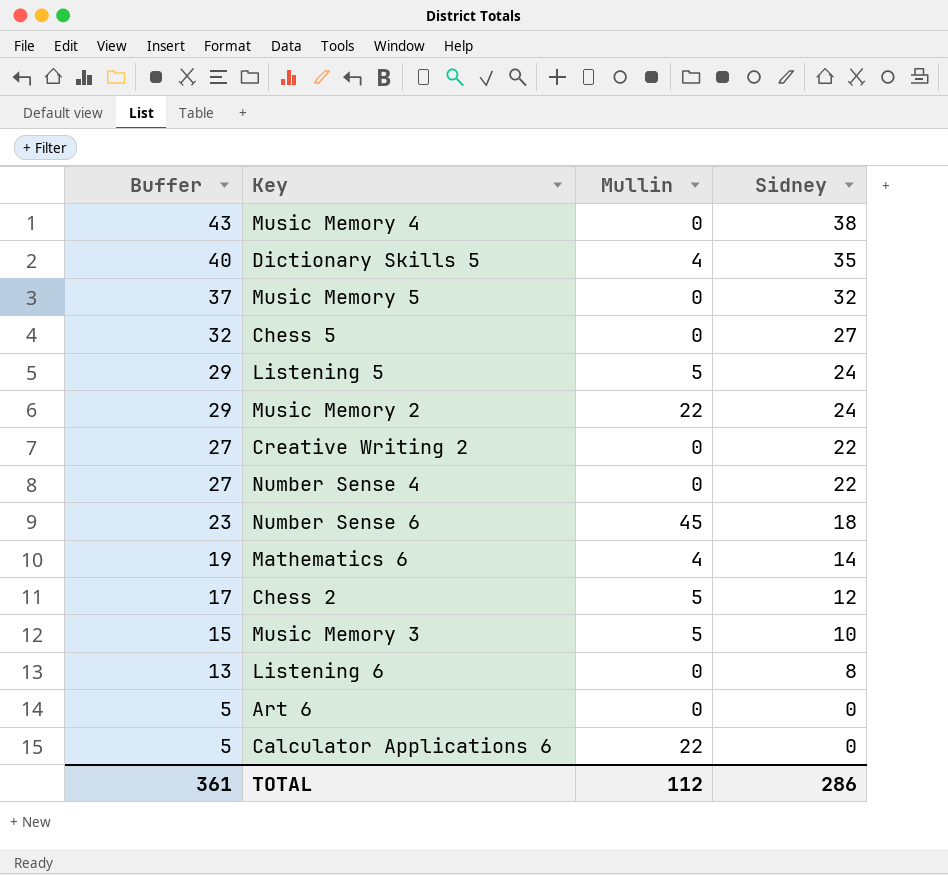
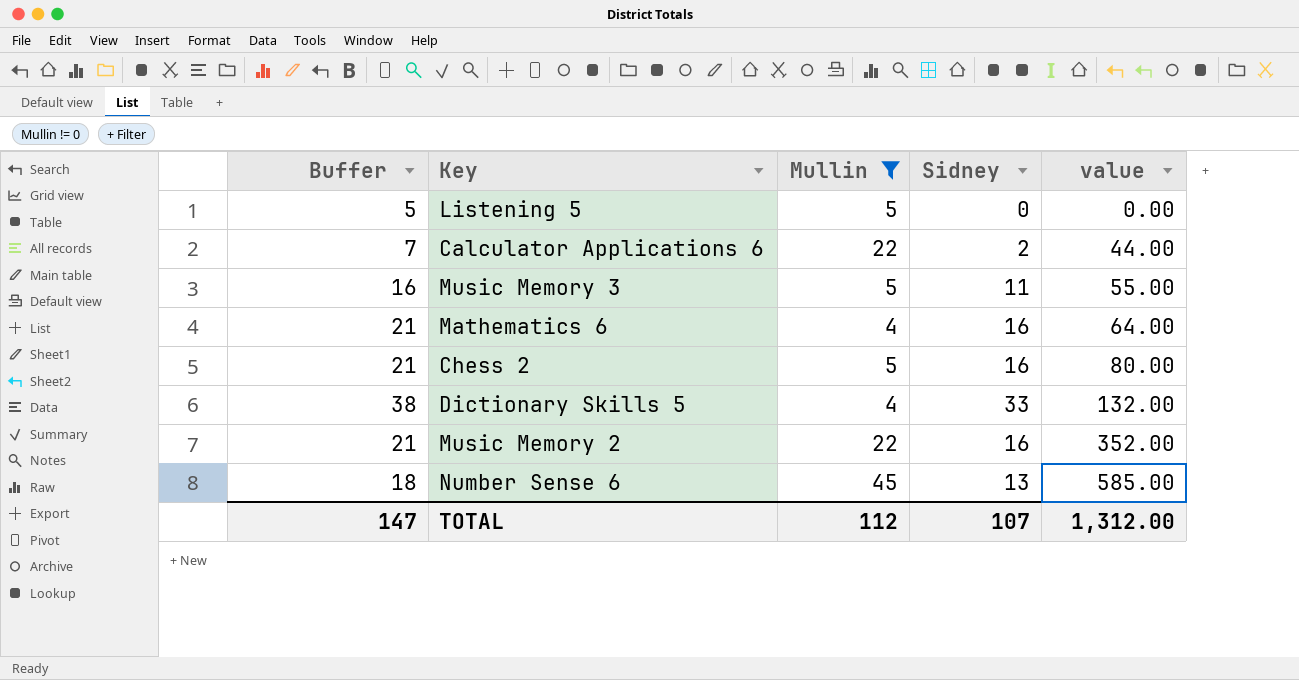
filter: none -> Mullin != 0
row order: Buffer descending -> value ascending
column value | formula: none -> [Mullin] * [Sidney]
Listening 5 | Buffer: 29 -> 5
Listening 5 | Sidney: 24 -> 0
Calculator Applications 6 | Buffer: 5 -> 7
Calculator Applications 6 | Sidney: 0 -> 2
Music Memory 3 | Buffer: 15 -> 16
Music Memory 3 | Sidney: 10 -> 11
Mathematics 6 | Buffer: 19 -> 21
Mathematics 6 | Sidney: 14 -> 16
Chess 2 | Buffer: 17 -> 21
Chess 2 | Sidney: 12 -> 16
Dictionary Skills 5 | Buffer: 40 -> 38
Dictionary Skills 5 | Sidney: 35 -> 33
Music Memory 2 | Buffer: 29 -> 21
Music Memory 2 | Sidney: 24 -> 16
Number Sense 6 | Buffer: 23 -> 18
Number Sense 6 | Sidney: 18 -> 13
TOTAL | Buffer: 361 -> 147
TOTAL | Sidney: 286 -> 107

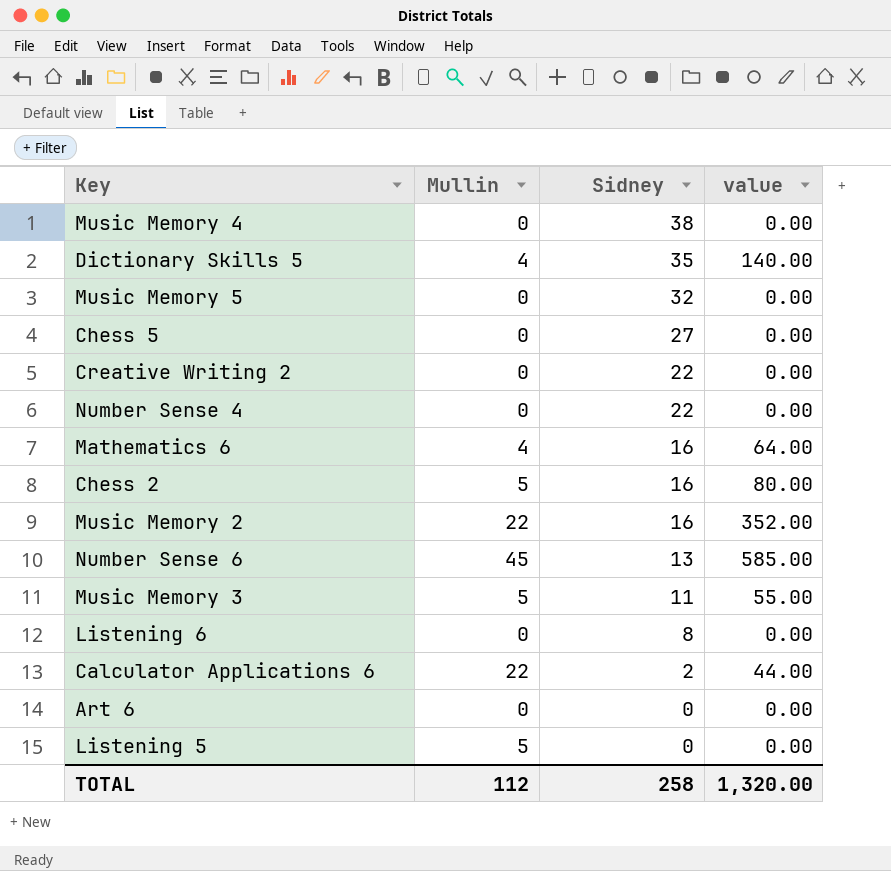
filter: Mullin != 0 -> none
row order: value ascending -> Sidney descending
column Buffer | formula: [Sidney] + 5 -> none
Dictionary Skills 5 | Sidney: 33 -> 35
Dictionary Skills 5 | value: 132.00 -> 140.00
TOTAL | Sidney: 107 -> 258
TOTAL | value: 1,312.00 -> 1,320.00

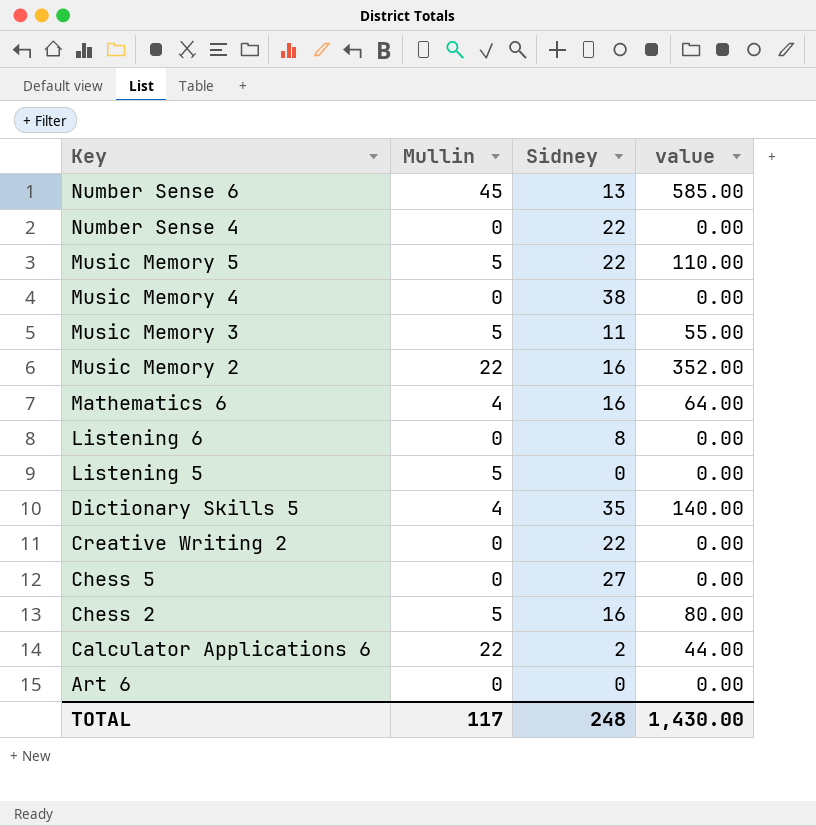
row order: Sidney descending -> Key descending
Music Memory 5 | Mullin: 0 -> 5
Music Memory 5 | Sidney: 32 -> 22
Music Memory 5 | value: 0.00 -> 110.00
TOTAL | Mullin: 112 -> 117
TOTAL | Sidney: 258 -> 248
TOTAL | value: 1,320.00 -> 1,430.00

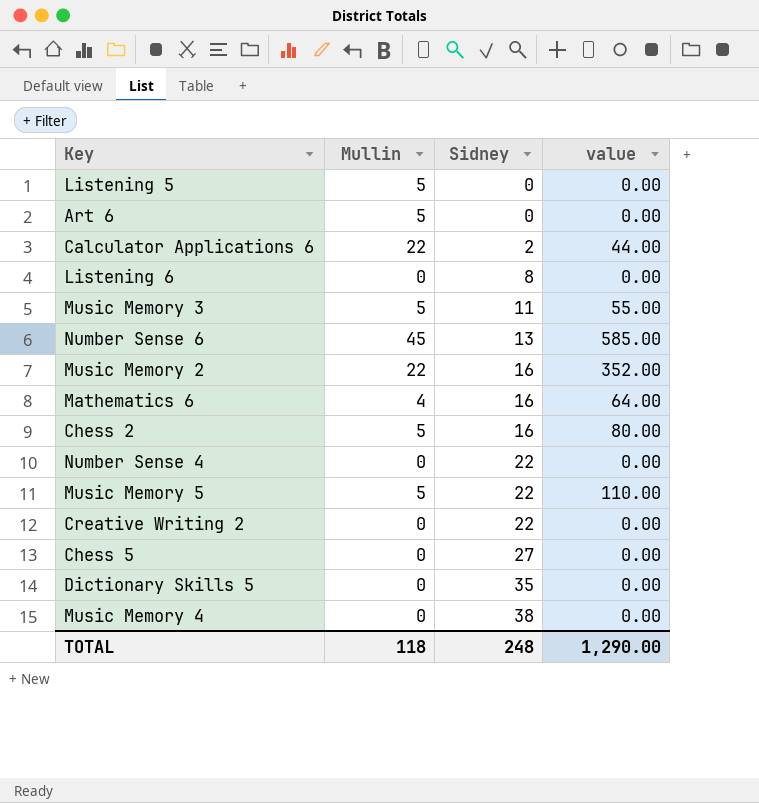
row order: Key descending -> Sidney ascending
Art 6 | Mullin: 0 -> 5
Dictionary Skills 5 | Mullin: 4 -> 0
Dictionary Skills 5 | value: 140.00 -> 0.00
TOTAL | Mullin: 117 -> 118
TOTAL | value: 1,430.00 -> 1,290.00

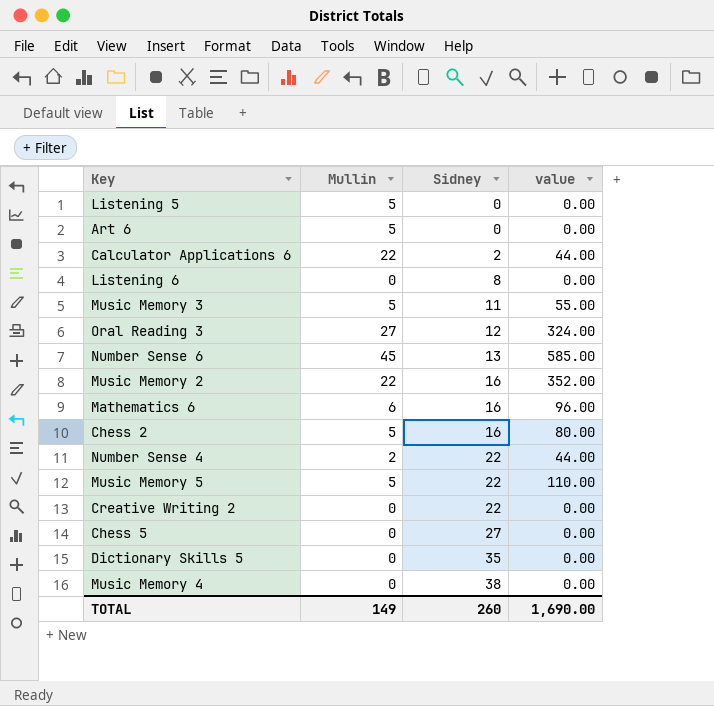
row Oral Reading 3: none -> 27 | 12 | 324.00
Mathematics 6 | Mullin: 4 -> 6
Mathematics 6 | value: 64.00 -> 96.00
Number Sense 4 | Mullin: 0 -> 2
Number Sense 4 | value: 0.00 -> 44.00
TOTAL | Mullin: 118 -> 149
TOTAL | Sidney: 248 -> 260
TOTAL | value: 1,290.00 -> 1,690.00

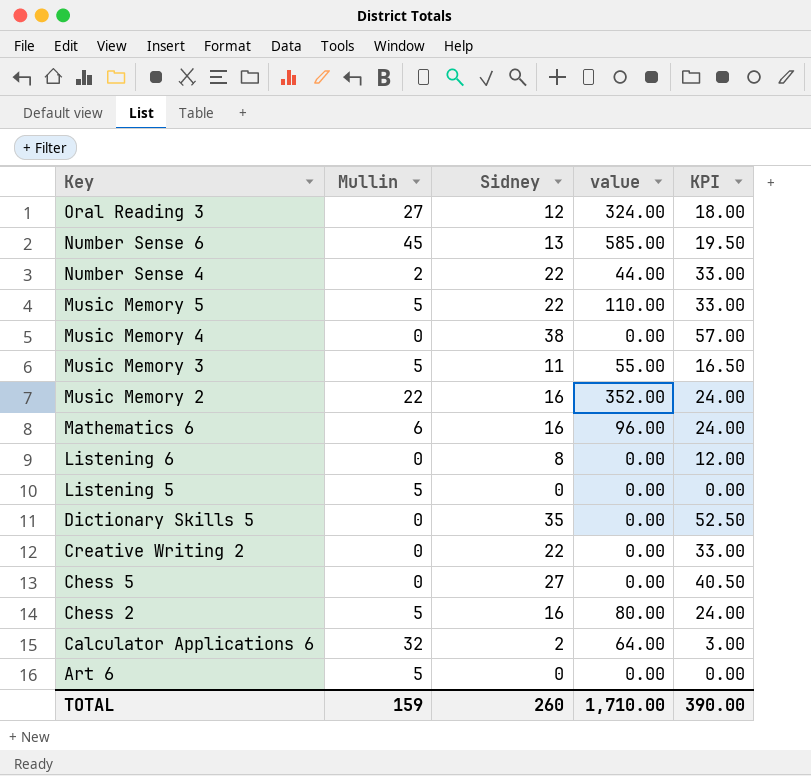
row order: Sidney ascending -> Key descending
column KPI | formula: none -> [Sidney] * 1.5
Calculator Applications 6 | Mullin: 22 -> 32
Calculator Applications 6 | value: 44.00 -> 64.00
TOTAL | Mullin: 149 -> 159
TOTAL | value: 1,690.00 -> 1,710.00

